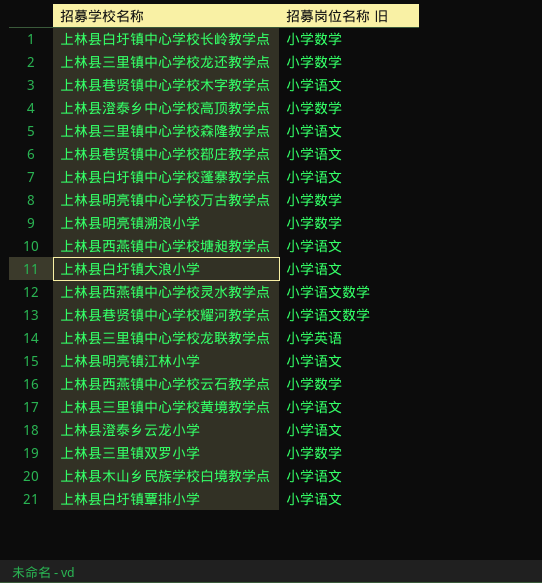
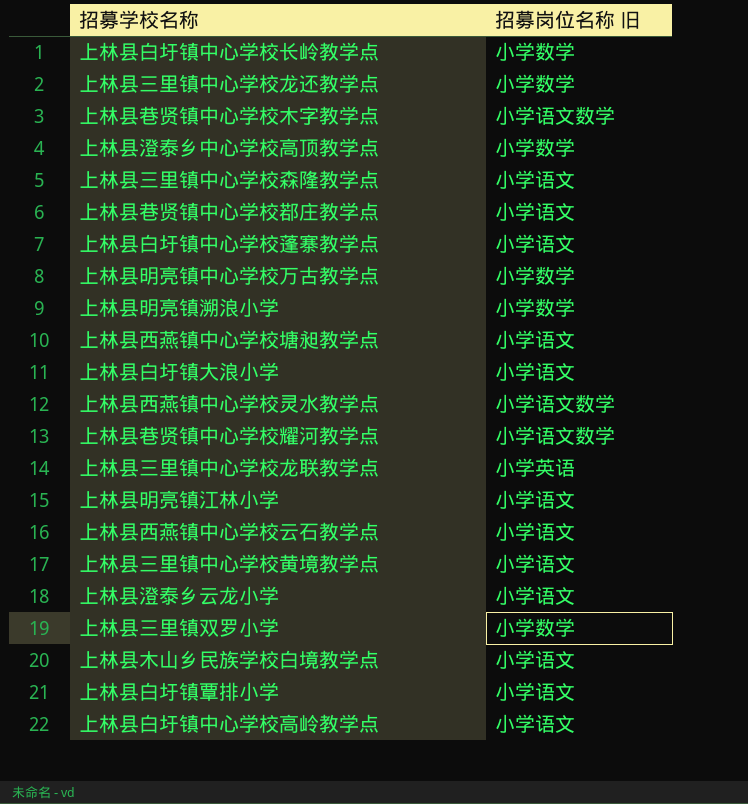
上林县巷贤镇中心学校木字教学点 | 招募岗位名称 旧: 小学语文 -> 小学语文数学
上林县西燕镇中心学校云石教学点 | 招募岗位名称 旧: 小学数学 -> 小学语文
row 上林县白圩镇中心学校高岭教学点: none -> 小学语文

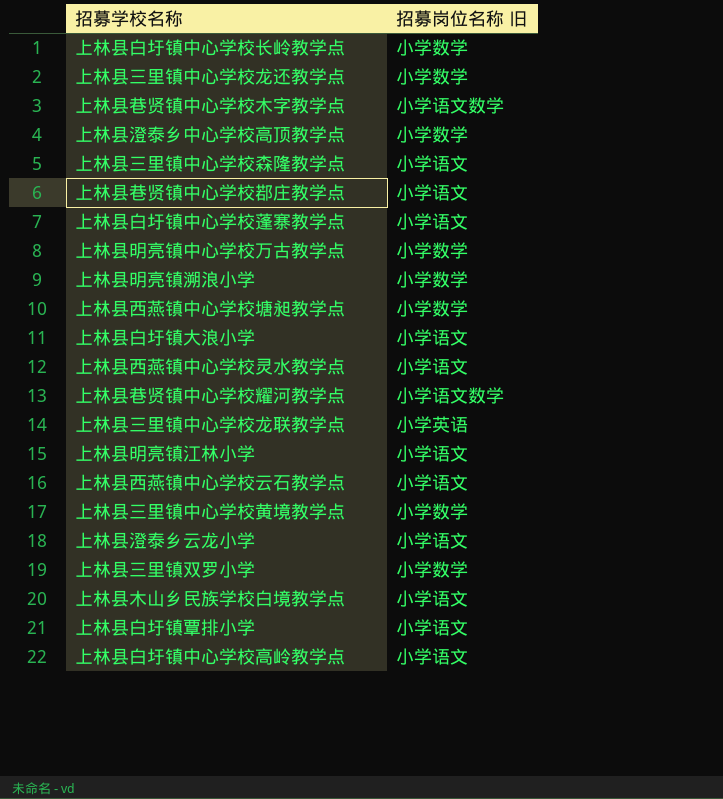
上林县西燕镇中心学校塘昶教学点 | 招募岗位名称 旧: 小学语文 -> 小学数学
上林县西燕镇中心学校灵水教学点 | 招募岗位名称 旧: 小学语文数学 -> 小学语文
上林县三里镇中心学校黄境教学点 | 招募岗位名称 旧: 小学语文 -> 小学数学

